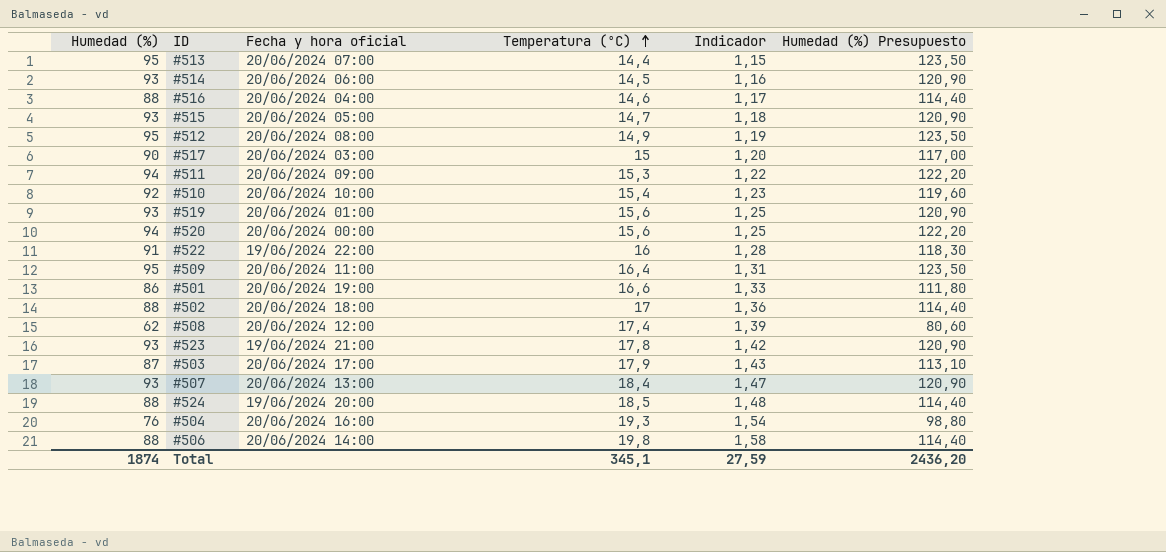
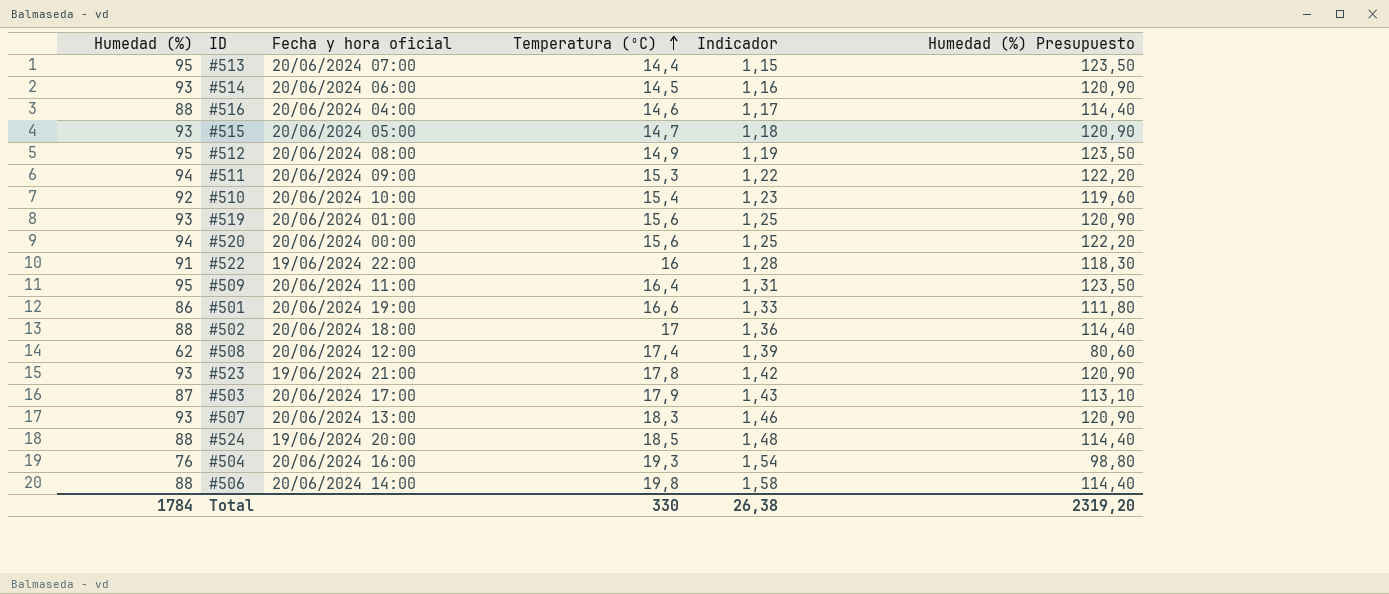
row #517: 90 | 20/06/2024 03:00 | 15 | 1,20 | 117,00 -> none
#507 | Temperatura (ºC): 18,4 -> 18,3
#507 | Indicador: 1,47 -> 1,46
Total | Humedad (%): 1874 -> 1784
Total | Temperatura (ºC): 345,1 -> 330
Total | Indicador: 27,59 -> 26,38
Total | Humedad (%) Presupuesto: 2436,20 -> 2319,20

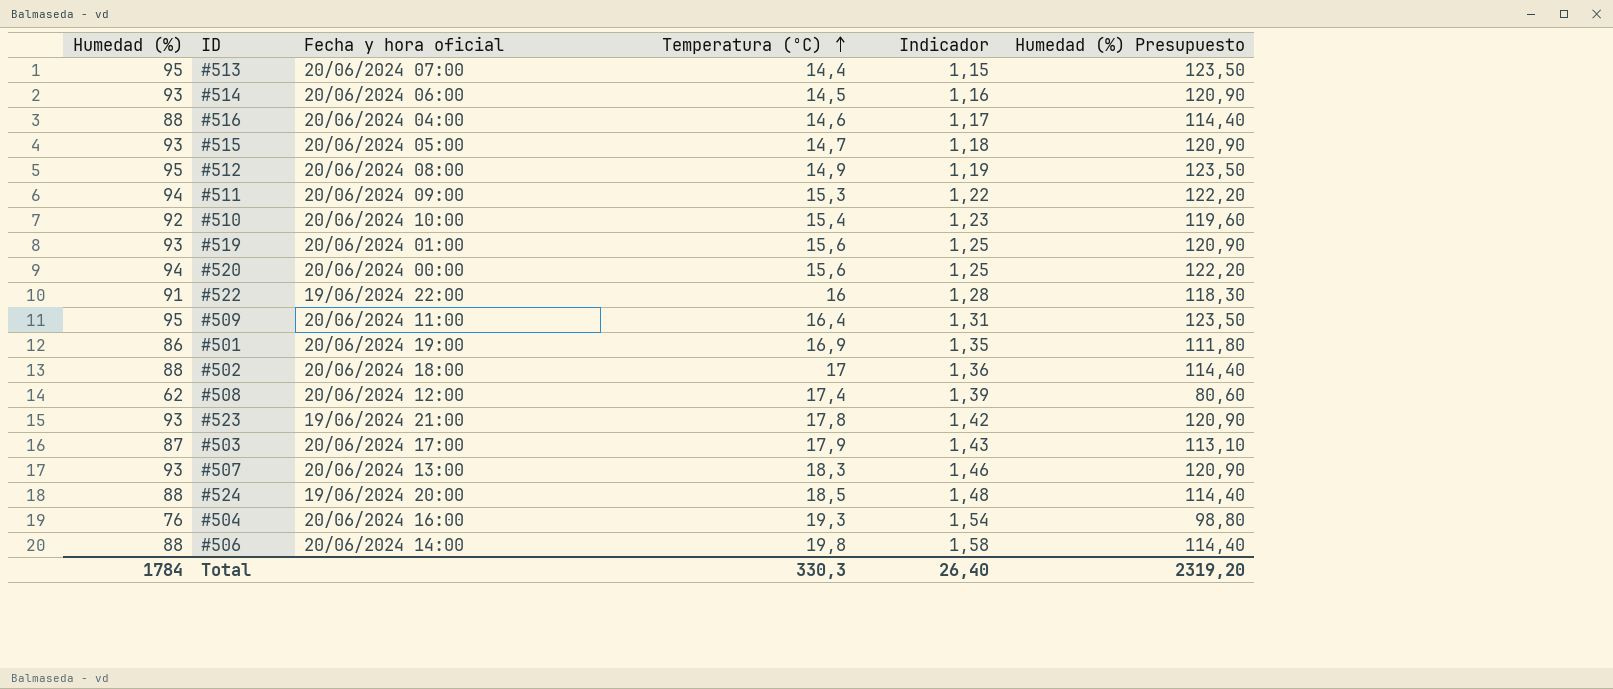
#501 | Temperatura (ºC): 16,6 -> 16,9
#501 | Indicador: 1,33 -> 1,35
Total | Temperatura (ºC): 330 -> 330,3
Total | Indicador: 26,38 -> 26,40

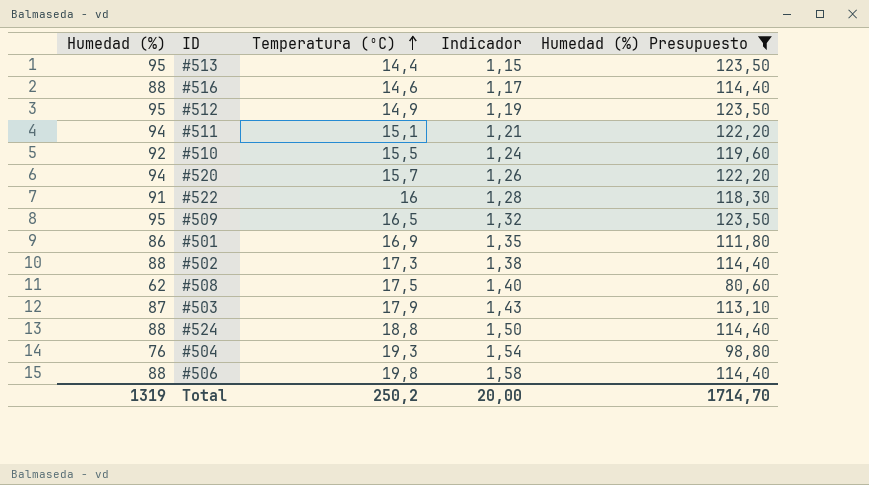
filter: none -> Humedad (%) Presupuesto != 120,90
column Fecha y hora oficial | position: 3 -> none
#511 | Temperatura (ºC): 15,3 -> 15,1
#511 | Indicador: 1,22 -> 1,21
#510 | Temperatura (ºC): 15,4 -> 15,5
#510 | Indicador: 1,23 -> 1,24
#520 | Temperatura (ºC): 15,6 -> 15,7
#520 | Indicador: 1,25 -> 1,26
#509 | Temperatura (ºC): 16,4 -> 16,5
#509 | Indicador: 1,31 -> 1,32
#502 | Temperatura (ºC): 17 -> 17,3
#502 | Indicador: 1,36 -> 1,38
#508 | Temperatura (ºC): 17,4 -> 17,5
#508 | Indicador: 1,39 -> 1,40
#524 | Temperatura (ºC): 18,5 -> 18,8
#524 | Indicador: 1,48 -> 1,50
Total | Humedad (%): 1784 -> 1319
Total | Temperatura (ºC): 330,3 -> 250,2
Total | Indicador: 26,40 -> 20,00
Total | Humedad (%) Presupuesto: 2319,20 -> 1714,70

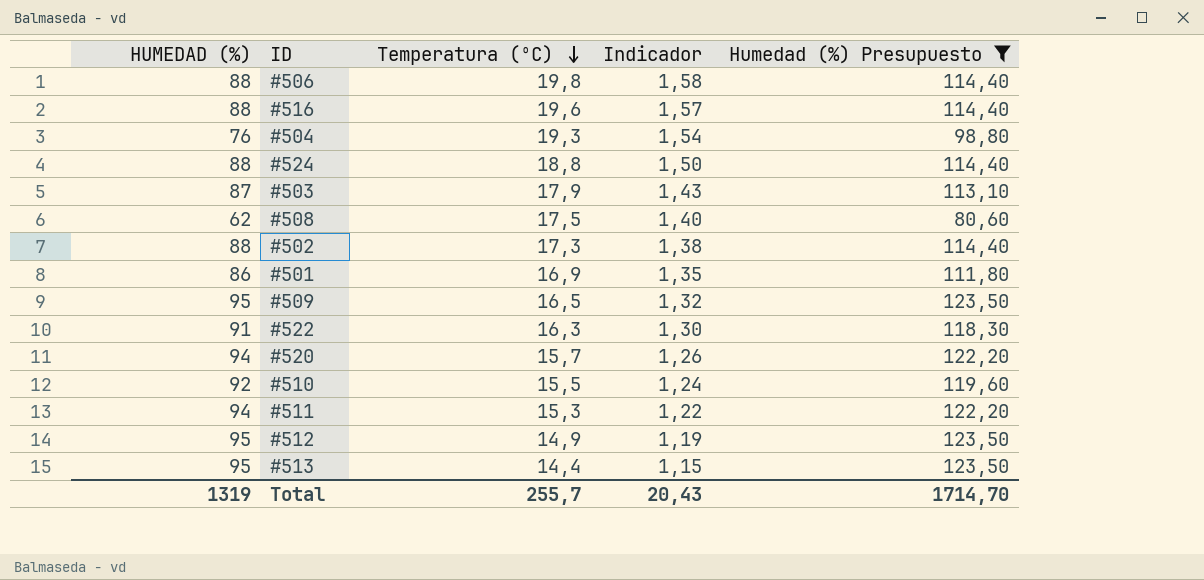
row order: Temperatura (ºC) ascending -> Temperatura (ºC) descending
column name: Humedad (%) -> HUMEDAD (%)
#516 | Temperatura (ºC): 14,6 -> 19,6
#516 | Indicador: 1,17 -> 1,57
#522 | Temperatura (ºC): 16 -> 16,3
#522 | Indicador: 1,28 -> 1,30
#511 | Temperatura (ºC): 15,1 -> 15,3
#511 | Indicador: 1,21 -> 1,22
Total | Temperatura (ºC): 250,2 -> 255,7
Total | Indicador: 20,00 -> 20,43

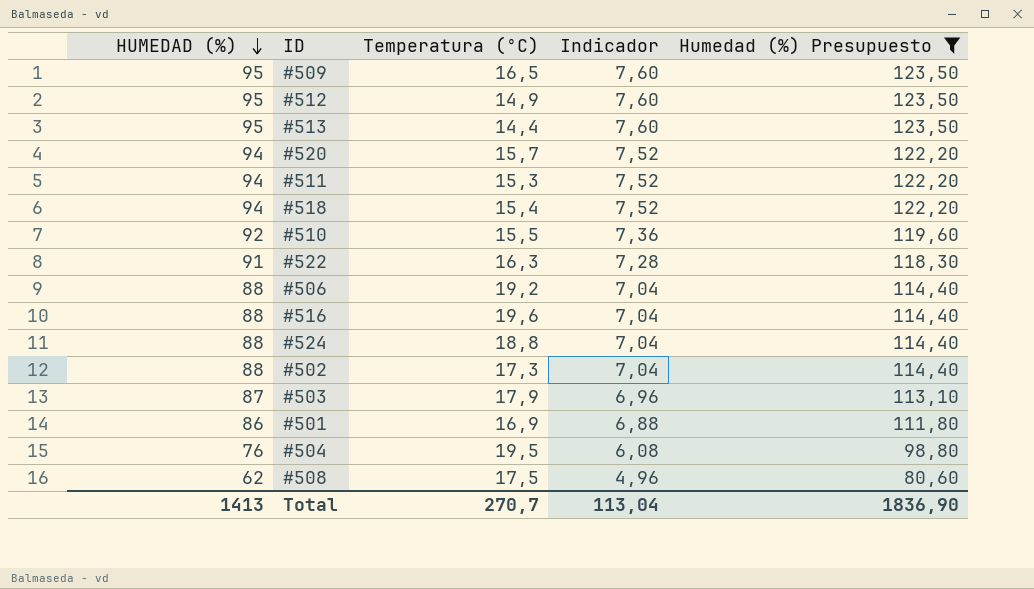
row order: Temperatura (ºC) descending -> HUMEDAD (%) descending
column Indicador | formula: [Temperatura (ºC)] * 0,08 -> [HUMEDAD (%)] * 0,08
row #518: none -> 94 | 15,4 | 7,52 | 122,20
#506 | Temperatura (ºC): 19,8 -> 19,2
#504 | Temperatura (ºC): 19,3 -> 19,5
Total | HUMEDAD (%): 1319 -> 1413
Total | Temperatura (ºC): 255,7 -> 270,7
Total | Indicador: 20,43 -> 113,04
Total | Humedad (%) Presupuesto: 1714,70 -> 1836,90

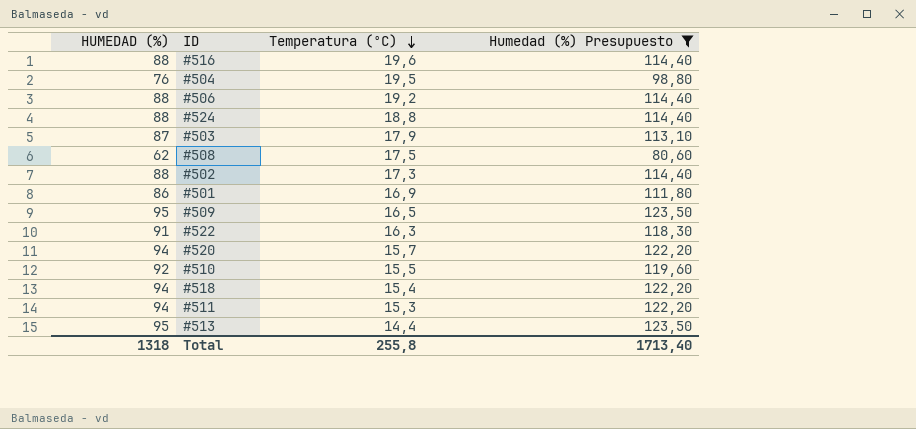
row order: HUMEDAD (%) descending -> Temperatura (ºC) descending
column Indicador | formula: [HUMEDAD (%)] * 0,08 -> none
row #512: 95 | 14,9 | 7,60 | 123,50 -> none
Total | HUMEDAD (%): 1413 -> 1318
Total | Temperatura (ºC): 270,7 -> 255,8
Total | Humedad (%) Presupuesto: 1836,90 -> 1713,40

